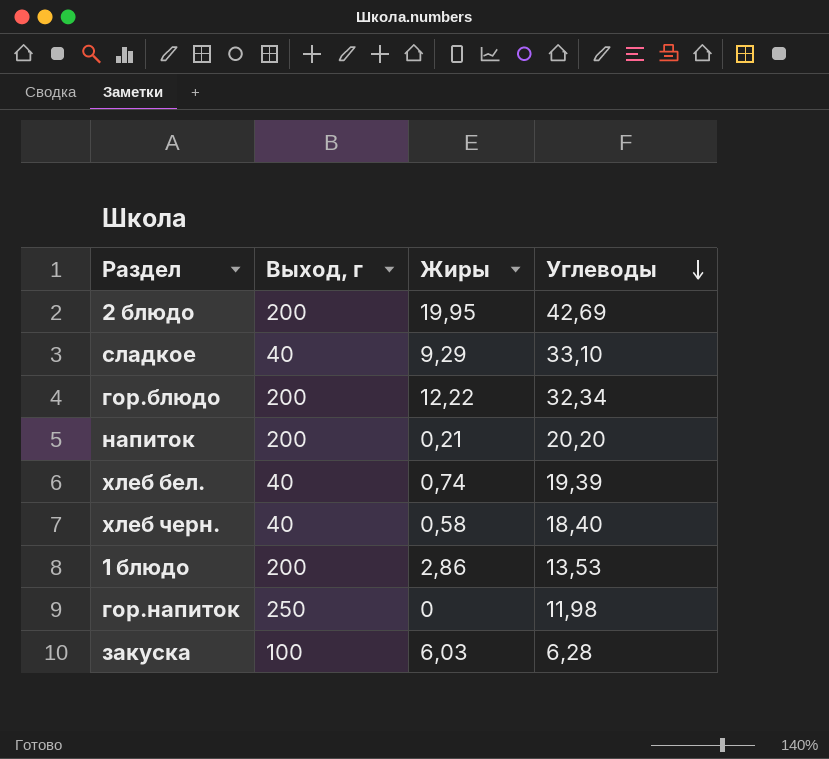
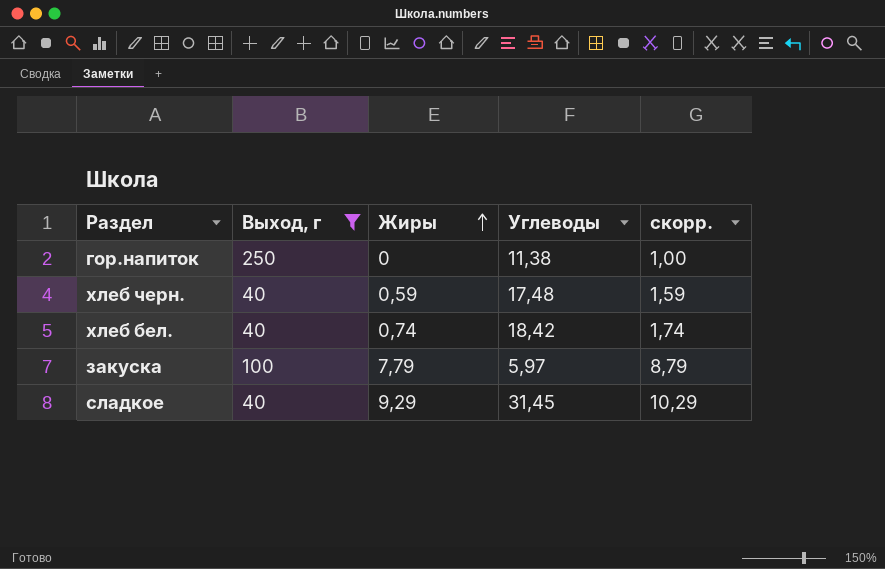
filter: none -> Выход, г != 200
row order: Углеводы descending -> Жиры ascending
column скорр. | formula: none -> [Жиры] + 1
гор.напиток | Углеводы: 11,98 -> 11,38
хлеб черн. | Жиры: 0,58 -> 0,59
хлеб черн. | Углеводы: 18,40 -> 17,48
хлеб бел. | Углеводы: 19,39 -> 18,42
закуска | Жиры: 6,03 -> 7,79
закуска | Углеводы: 6,28 -> 5,97
сладкое | Углеводы: 33,10 -> 31,45

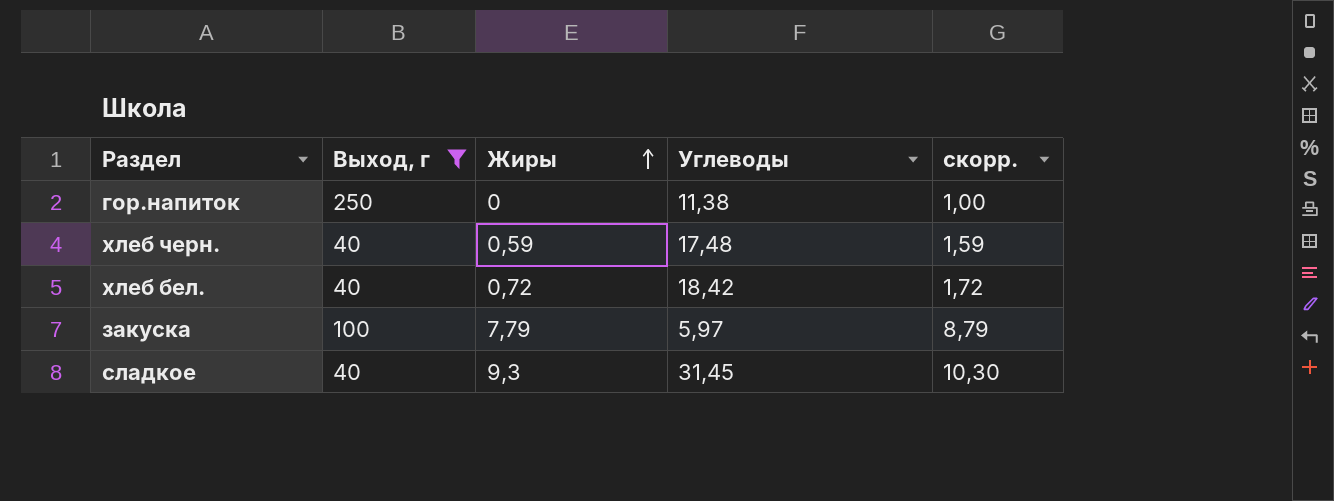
хлеб бел. | Жиры: 0,74 -> 0,72
хлеб бел. | скорр.: 1,74 -> 1,72
сладкое | Жиры: 9,29 -> 9,3
сладкое | скорр.: 10,29 -> 10,30

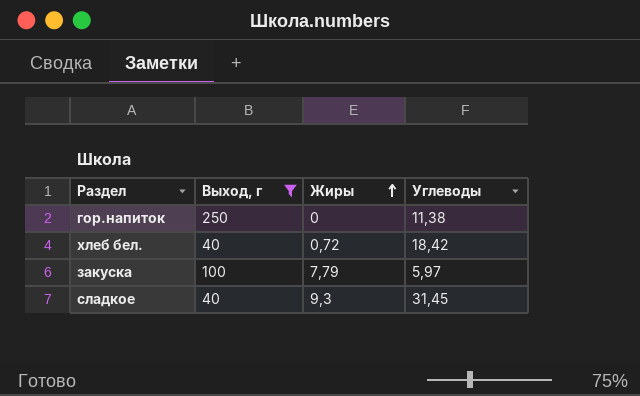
column скорр. | formula: [Жиры] + 1 -> none
row хлеб черн.: 40 | 0,59 | 17,48 | 1,59 -> none

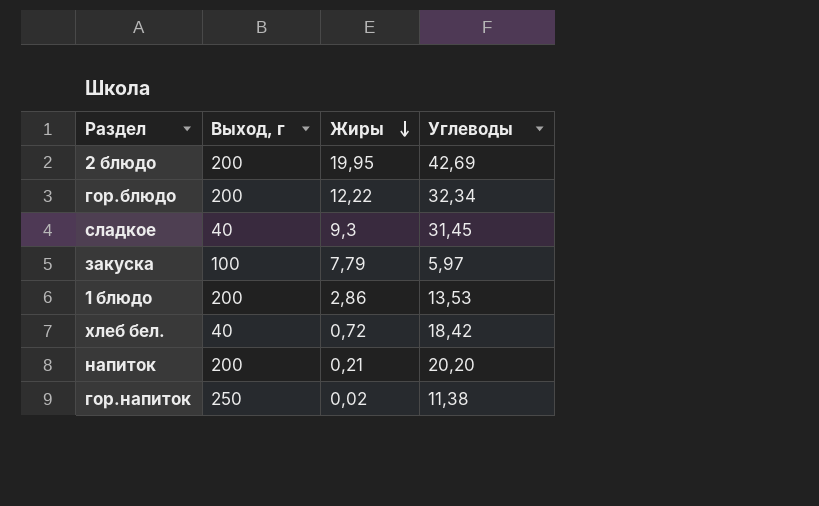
filter: Выход, г != 200 -> none
row order: Жиры ascending -> Жиры descending
гор.напиток | Жиры: 0 -> 0,02

